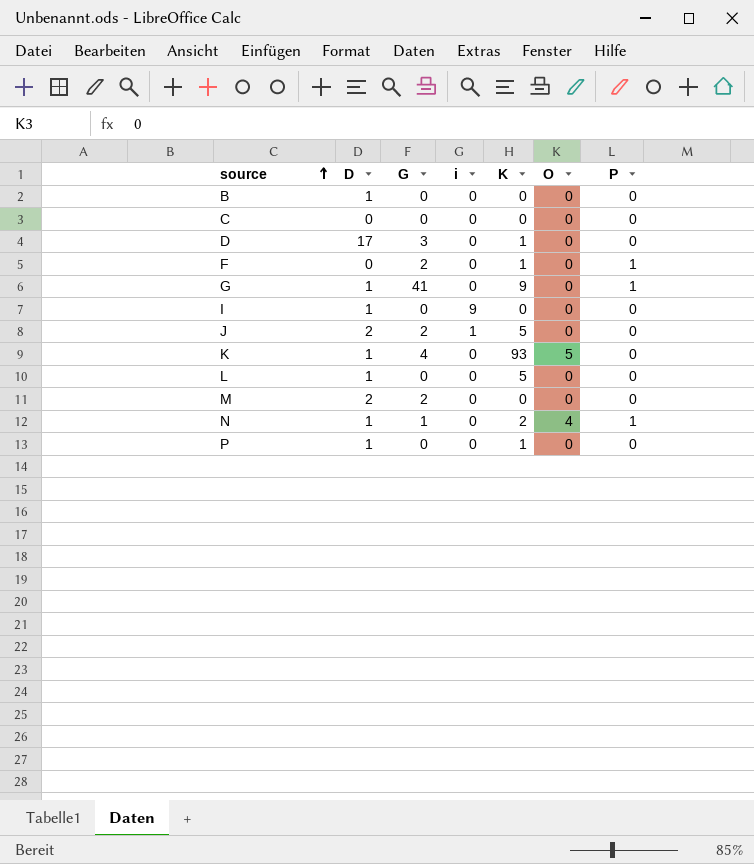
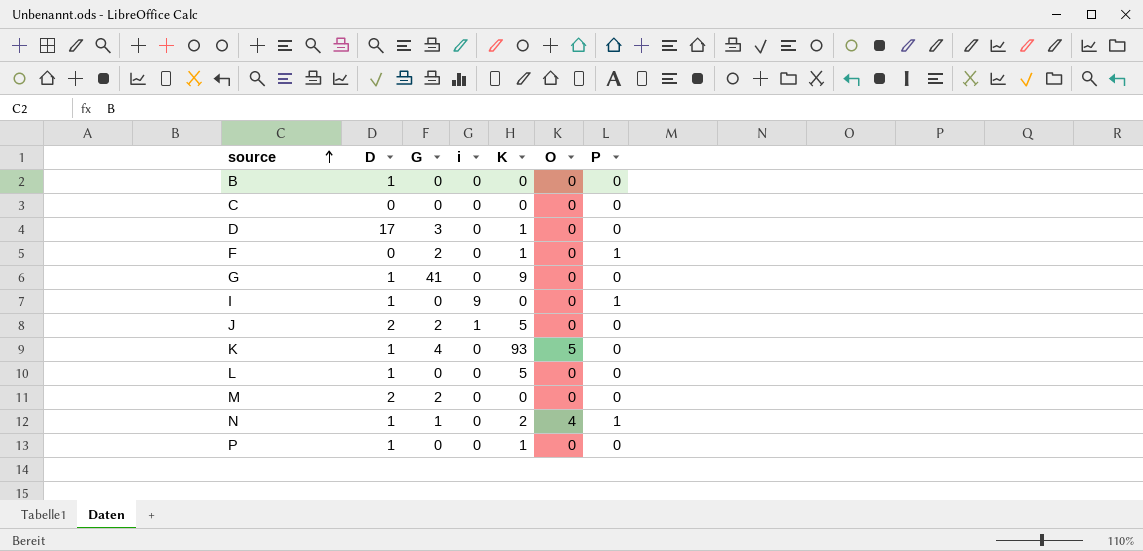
G | P: 1 -> 0
I | P: 0 -> 1

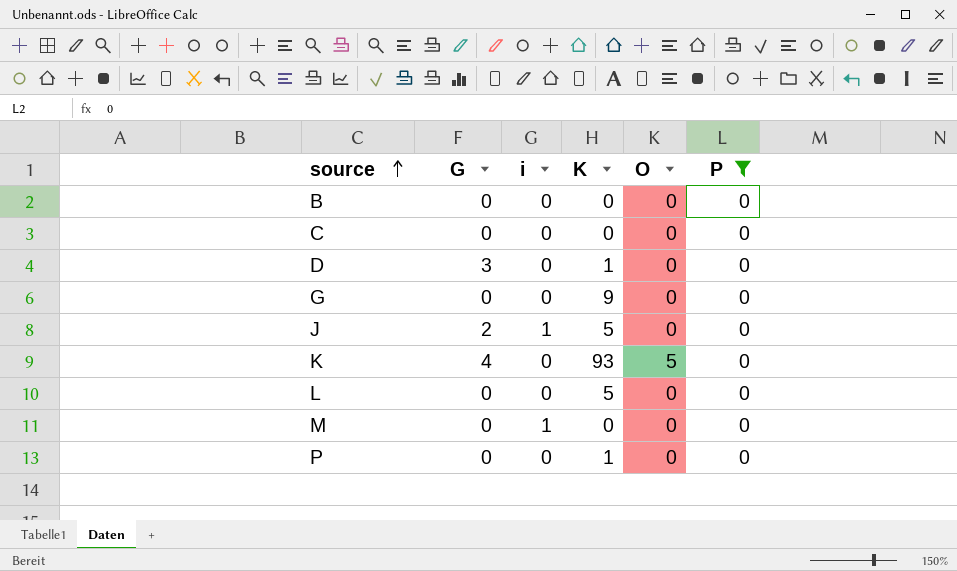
filter: none -> P = 0
column D | position: 2 -> none
G | G: 41 -> 0
M | G: 2 -> 0
M | i: 0 -> 1

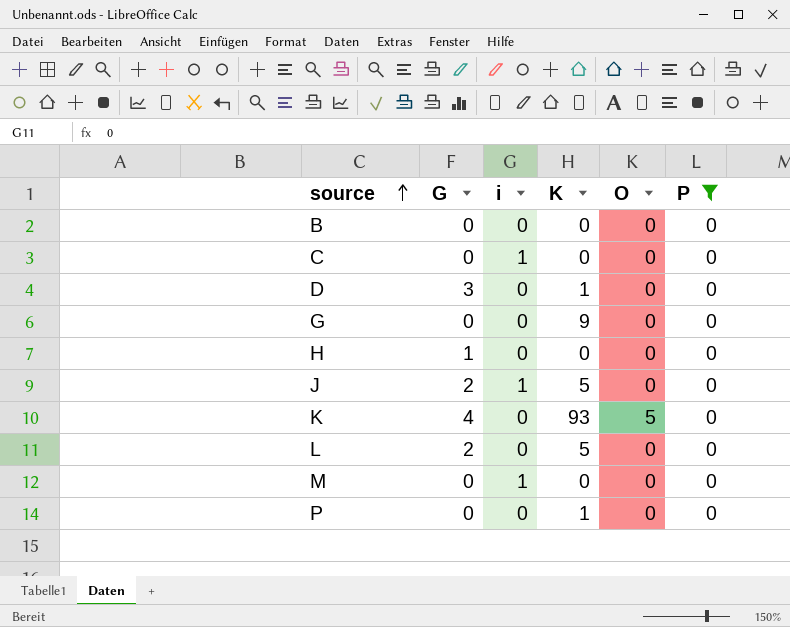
C | i: 0 -> 1
row H: none -> 1 | 0 | 0 | 0 | 0
L | G: 0 -> 2

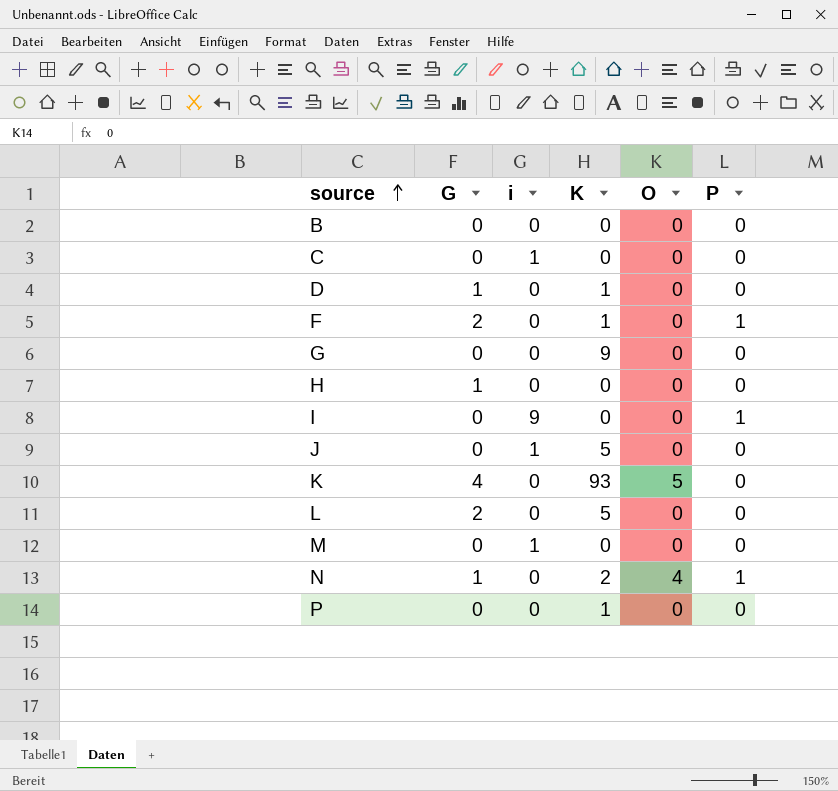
filter: P = 0 -> none
D | G: 3 -> 1
J | G: 2 -> 0

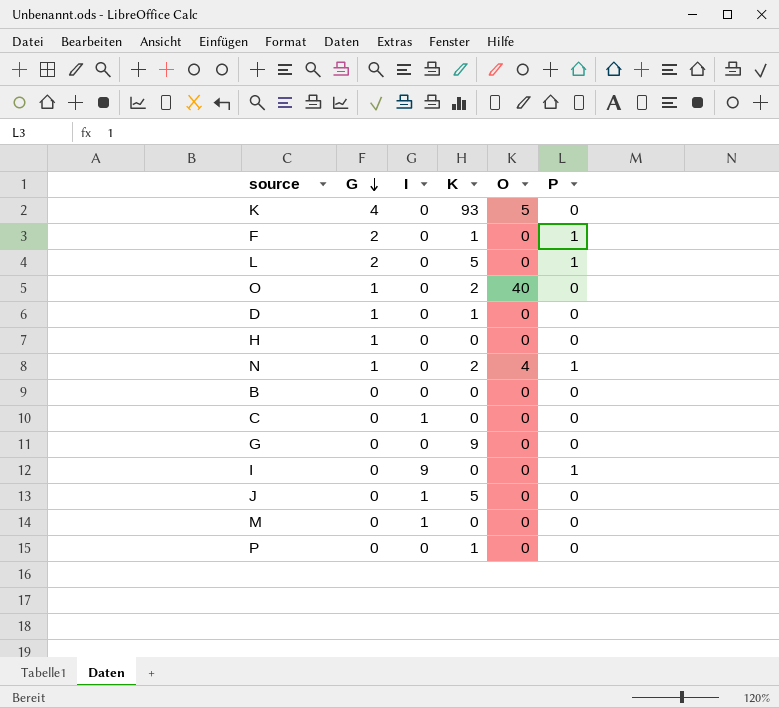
row order: source ascending -> G descending
column name: i -> I
L | P: 0 -> 1
row O: none -> 1 | 0 | 2 | 40 | 0

